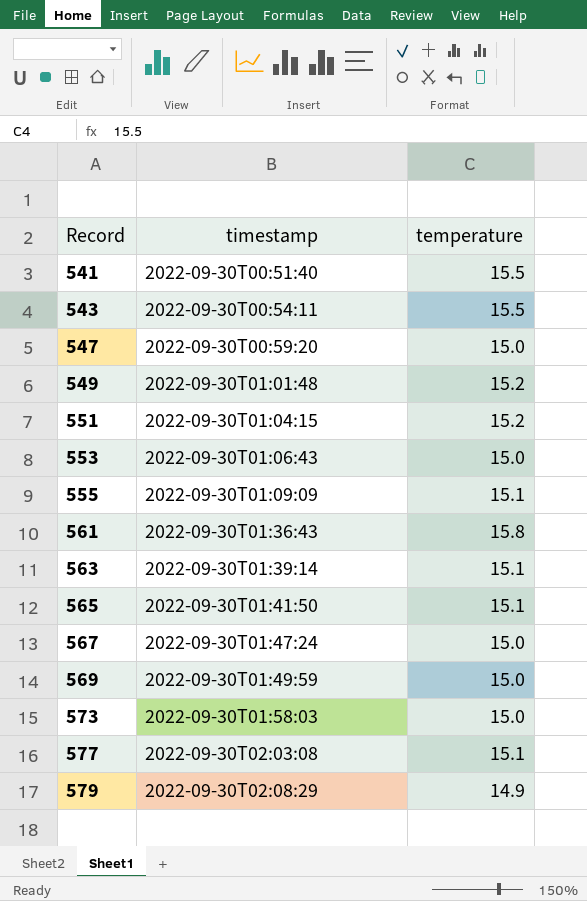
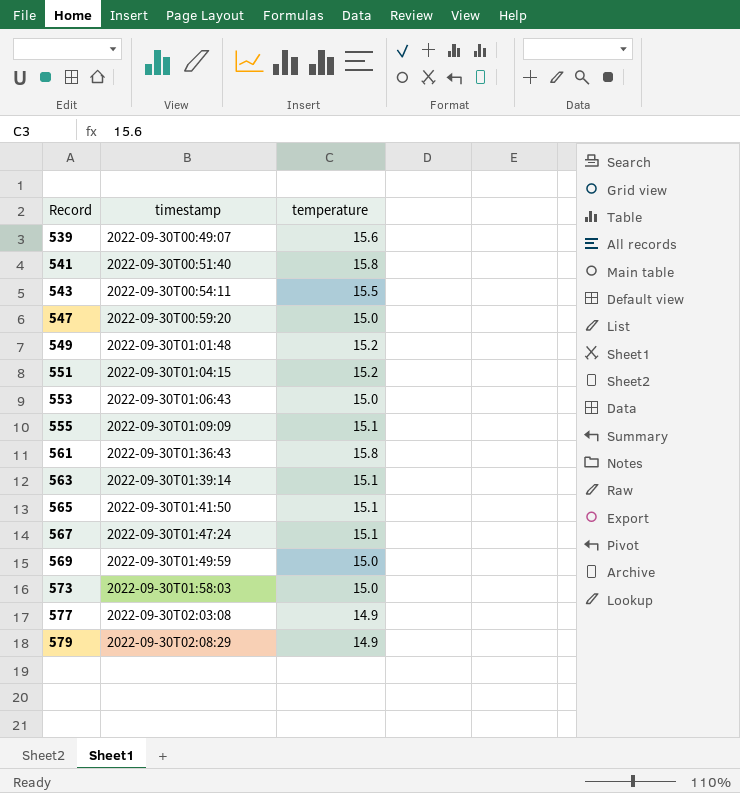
row 539: none -> 2022-09-30T00:49:07 | 15.6
541 | temperature: 15.5 -> 15.8
567 | temperature: 15.0 -> 15.1
577 | temperature: 15.1 -> 14.9

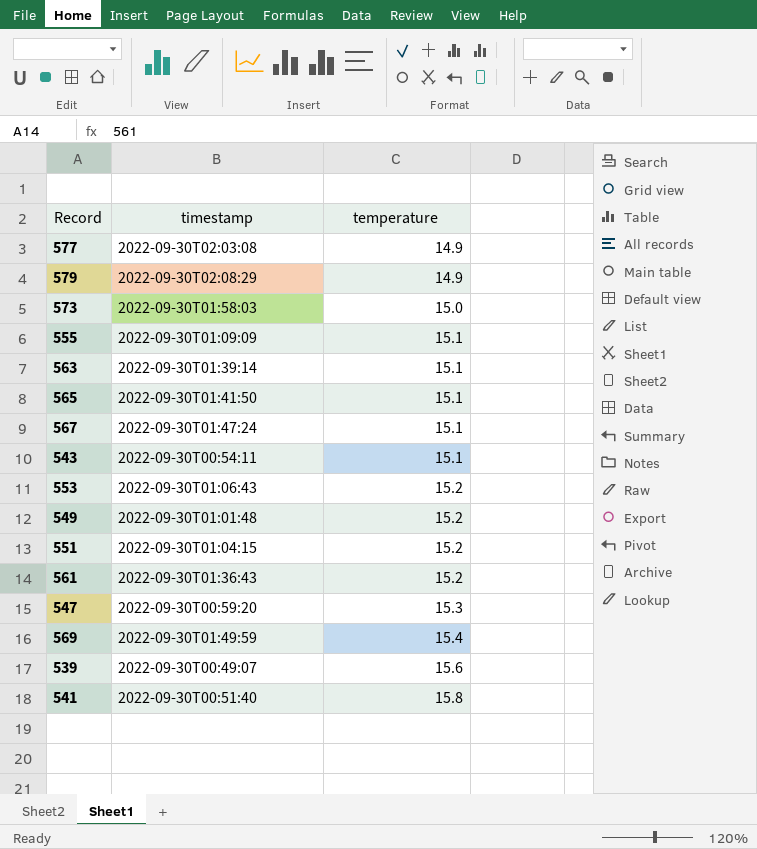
row order: Record ascending -> temperature ascending
543 | temperature: 15.5 -> 15.1
553 | temperature: 15.0 -> 15.2
561 | temperature: 15.8 -> 15.2
547 | temperature: 15.0 -> 15.3
569 | temperature: 15.0 -> 15.4

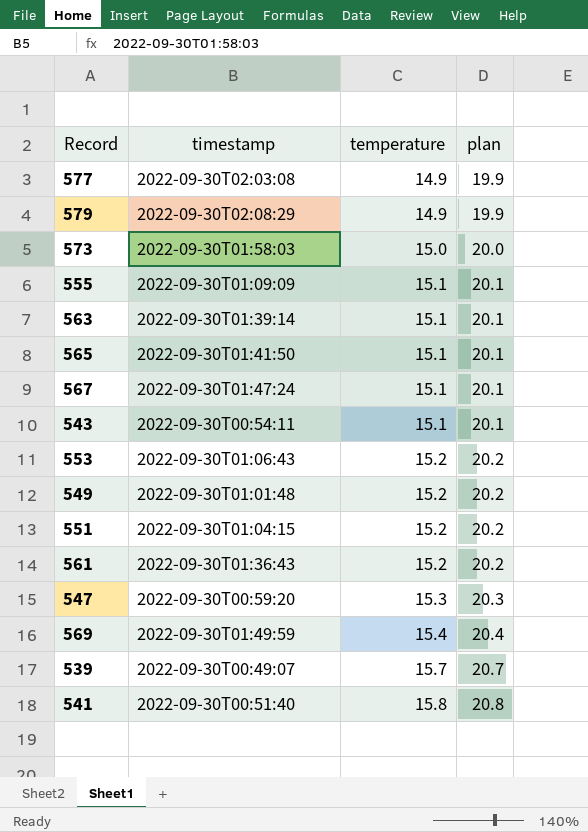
column plan | formula: none -> [temperature] + 5
539 | temperature: 15.6 -> 15.7

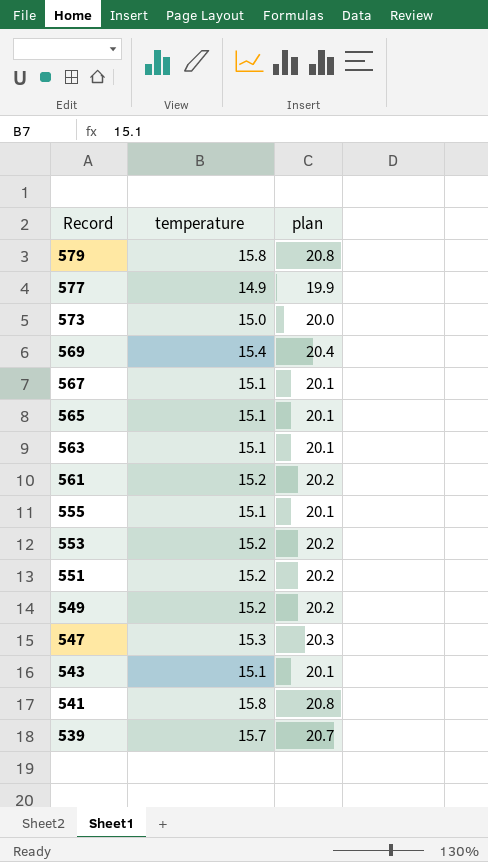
row order: temperature ascending -> Record descending
column timestamp | position: 2 -> none
579 | temperature: 14.9 -> 15.8
579 | plan: 19.9 -> 20.8

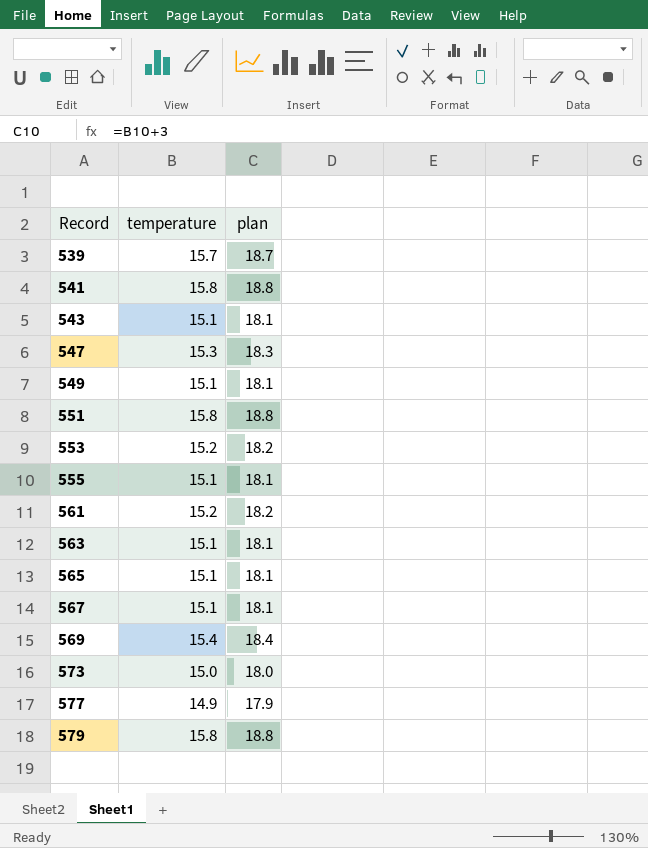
row order: Record descending -> Record ascending
column plan | formula: [temperature] + 5 -> [temperature] + 3
549 | temperature: 15.2 -> 15.1
551 | temperature: 15.2 -> 15.8

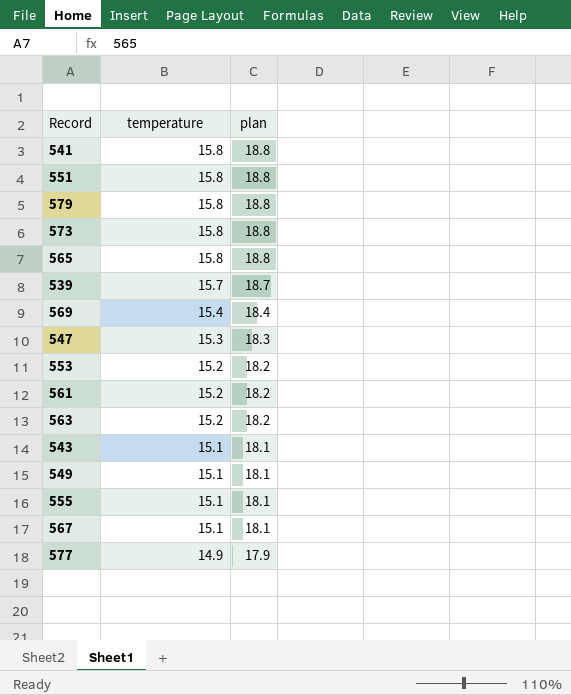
row order: Record ascending -> temperature descending
573 | temperature: 15.0 -> 15.8
573 | plan: 18.0 -> 18.8
565 | temperature: 15.1 -> 15.8
565 | plan: 18.1 -> 18.8
563 | temperature: 15.1 -> 15.2
563 | plan: 18.1 -> 18.2

